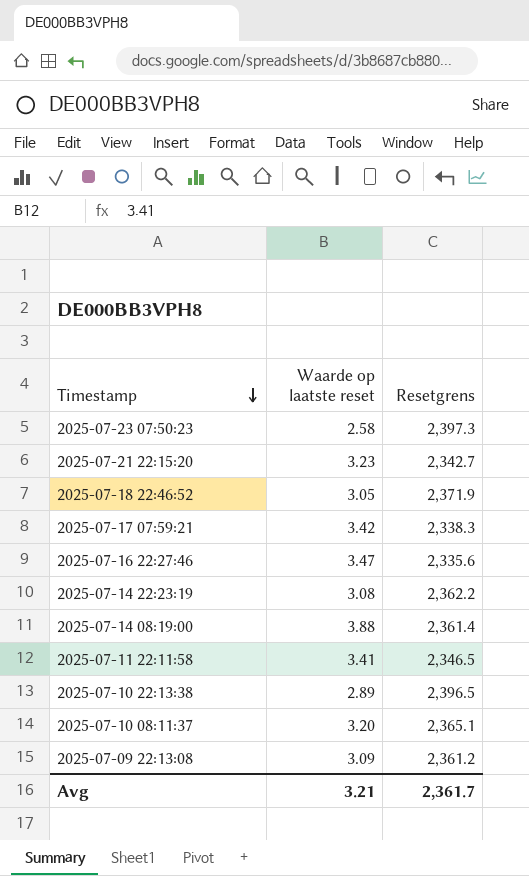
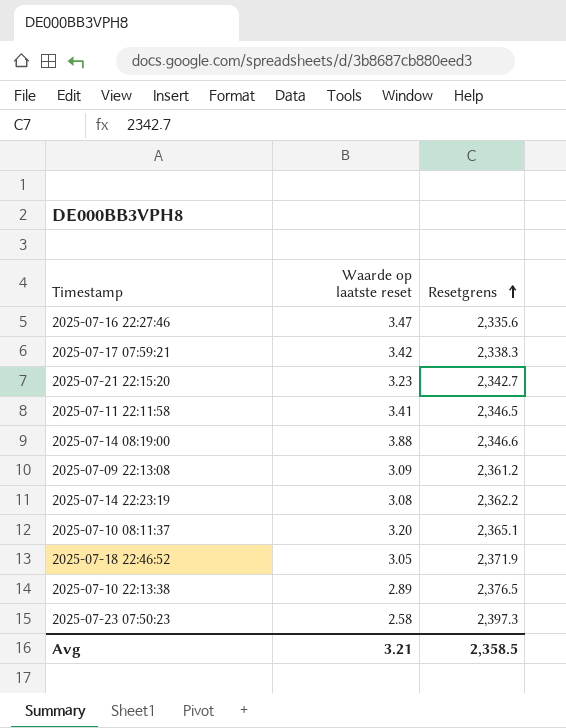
row order: Timestamp descending -> Resetgrens ascending
2025-07-14 08:19:00 | Resetgrens: 2,361.4 -> 2,346.6
2025-07-10 22:13:38 | Resetgrens: 2,396.5 -> 2,376.5
Avg | Resetgrens: 2,361.7 -> 2,358.5

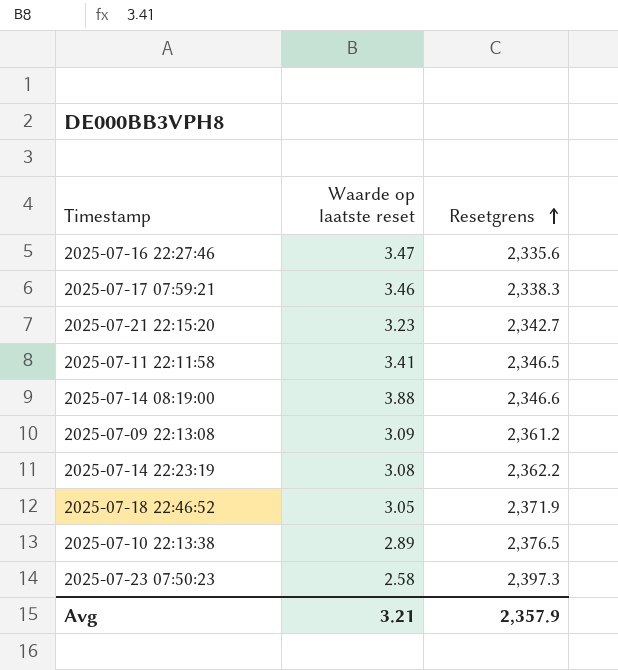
row 2025-07-10 08:11:37: 3.20 | 2,365.1 -> none
2025-07-17 07:59:21 | Waarde op laatste reset: 3.42 -> 3.46
Avg | Resetgrens: 2,358.5 -> 2,357.9

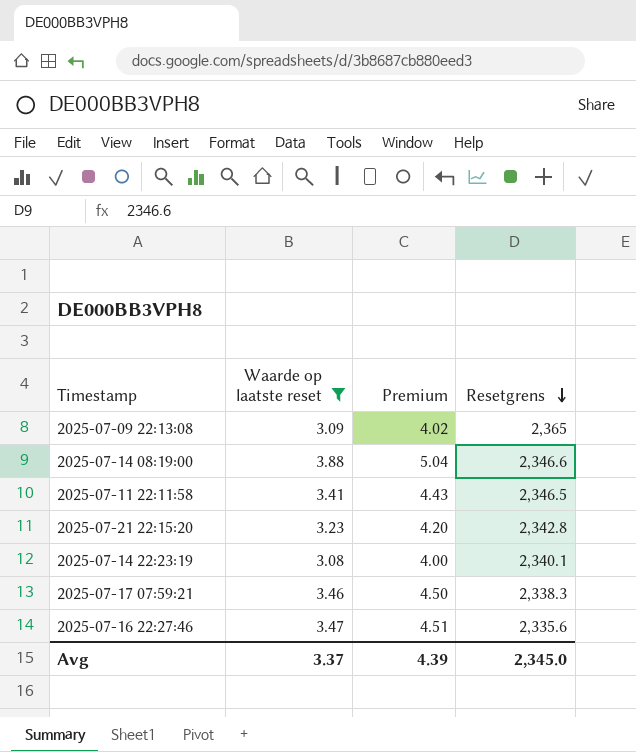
filter: none -> Waarde op laatste reset >= 3.08
row order: Resetgrens ascending -> Resetgrens descending
column Premium | formula: none -> [Waarde op laatste reset] * 1.3
2025-07-09 22:13:08 | Resetgrens: 2,361.2 -> 2,365
2025-07-21 22:15:20 | Resetgrens: 2,342.7 -> 2,342.8
2025-07-14 22:23:19 | Resetgrens: 2,362.2 -> 2,340.1
Avg | Waarde op laatste reset: 3.21 -> 3.37
Avg | Resetgrens: 2,357.9 -> 2,345.0

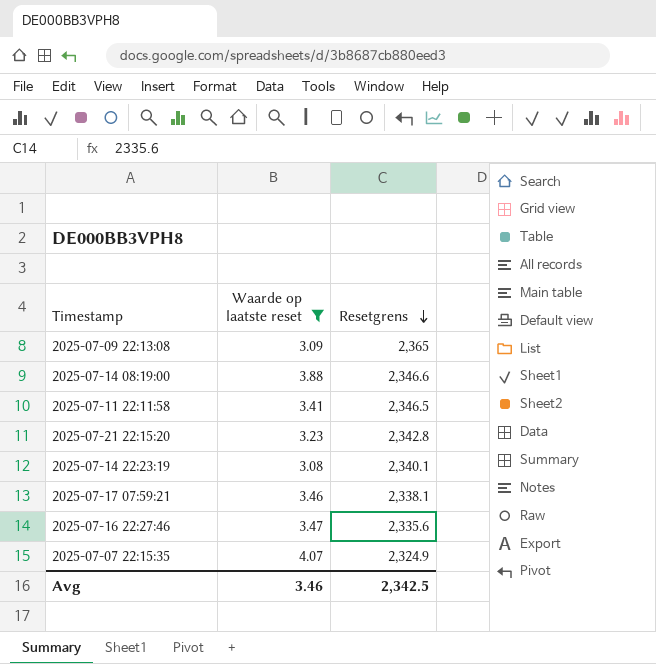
column Premium | formula: [Waarde op laatste reset] * 1.3 -> none
2025-07-17 07:59:21 | Resetgrens: 2,338.3 -> 2,338.1
row 2025-07-07 22:15:35: none -> 4.07 | 2,324.9
Avg | Waarde op laatste reset: 3.37 -> 3.46
Avg | Resetgrens: 2,345.0 -> 2,342.5

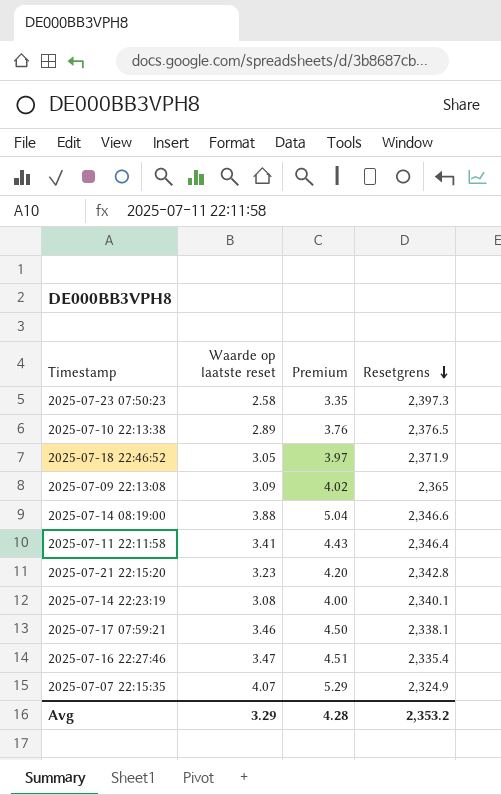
filter: Waarde op laatste reset >= 3.08 -> none
column Premium | formula: none -> [Waarde op laatste reset] * 1.3
2025-07-11 22:11:58 | Resetgrens: 2,346.5 -> 2,346.4
2025-07-16 22:27:46 | Resetgrens: 2,335.6 -> 2,335.4
Avg | Waarde op laatste reset: 3.46 -> 3.29
Avg | Resetgrens: 2,342.5 -> 2,353.2

